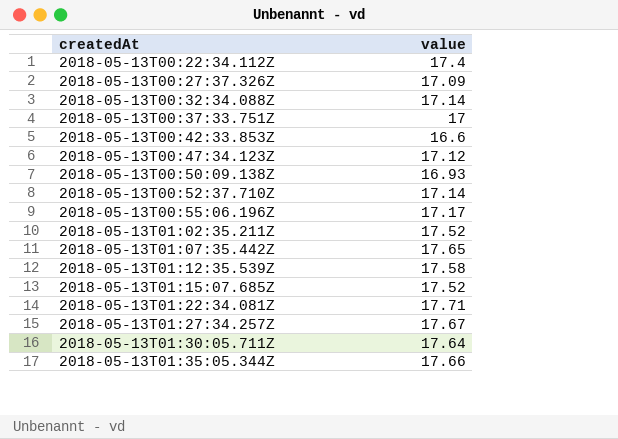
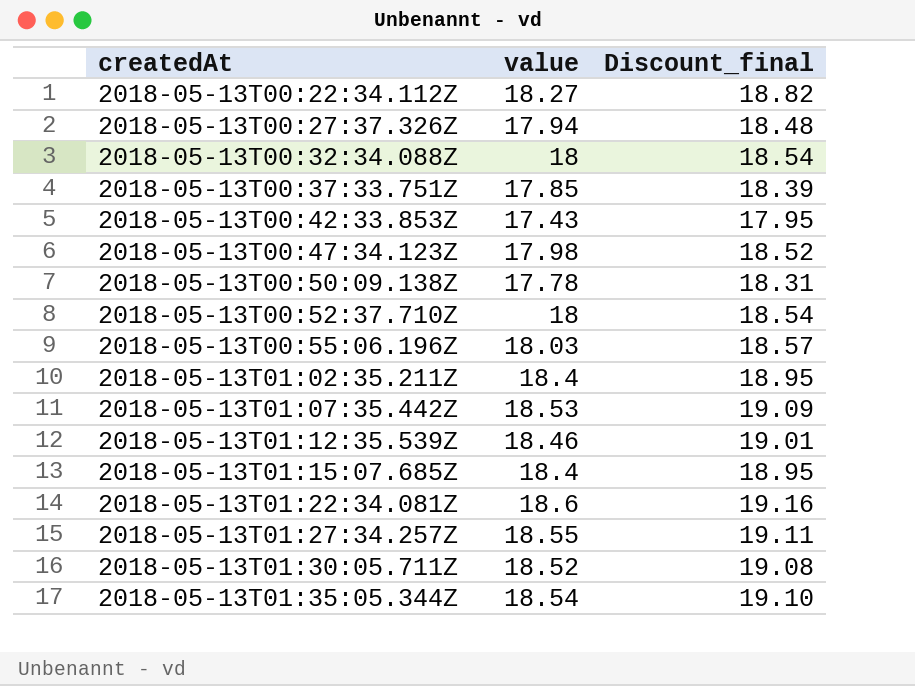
column Discount_final | formula: none -> [value] * 1.03
2018-05-13T00:22:34.112Z | value: 17.4 -> 18.27
2018-05-13T00:27:37.326Z | value: 17.09 -> 17.94
2018-05-13T00:32:34.088Z | value: 17.14 -> 18
2018-05-13T00:37:33.751Z | value: 17 -> 17.85
2018-05-13T00:42:33.853Z | value: 16.6 -> 17.43
2018-05-13T00:47:34.123Z | value: 17.12 -> 17.98
2018-05-13T00:50:09.138Z | value: 16.93 -> 17.78
2018-05-13T00:52:37.710Z | value: 17.14 -> 18
2018-05-13T00:55:06.196Z | value: 17.17 -> 18.03
2018-05-13T01:02:35.211Z | value: 17.52 -> 18.4
2018-05-13T01:07:35.442Z | value: 17.65 -> 18.53
2018-05-13T01:12:35.539Z | value: 17.58 -> 18.46
2018-05-13T01:15:07.685Z | value: 17.52 -> 18.4
2018-05-13T01:22:34.081Z | value: 17.71 -> 18.6
2018-05-13T01:27:34.257Z | value: 17.67 -> 18.55
2018-05-13T01:30:05.711Z | value: 17.64 -> 18.52
2018-05-13T01:35:05.344Z | value: 17.66 -> 18.54

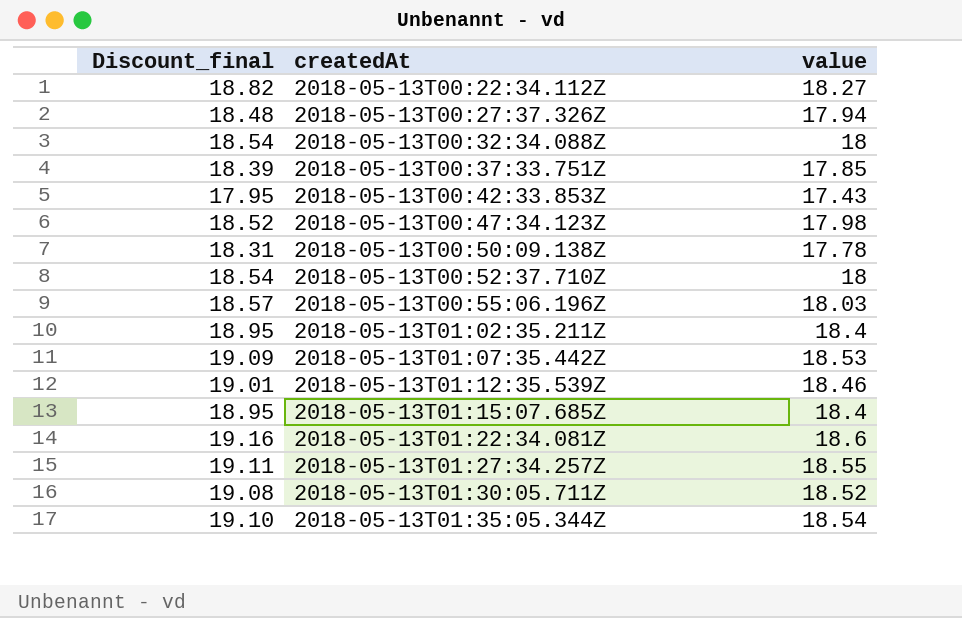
column Discount_final | position: 3 -> 1

